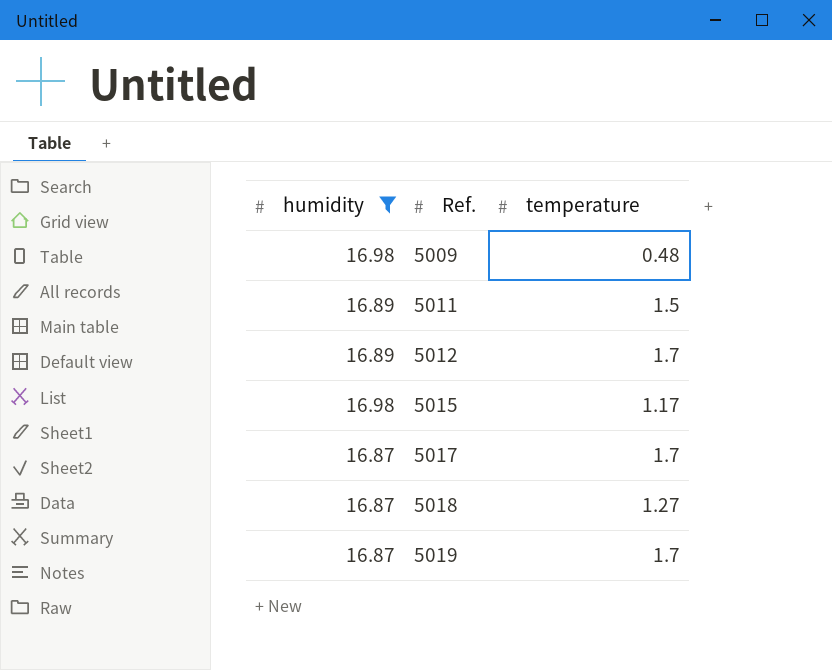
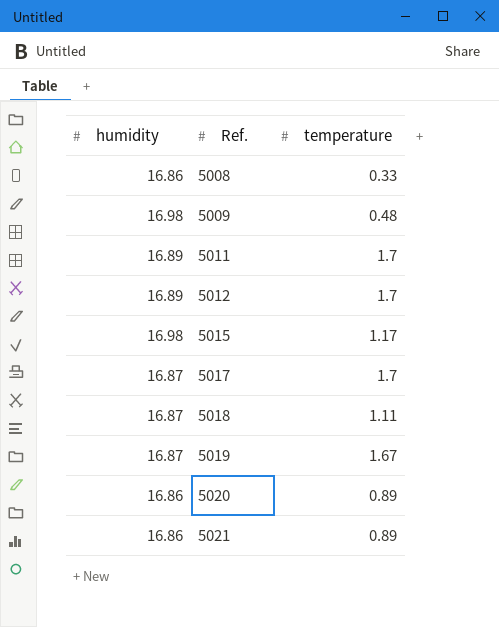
filter: humidity != 16.86 -> none
5011 | temperature: 1.5 -> 1.7
5018 | temperature: 1.27 -> 1.11
5019 | temperature: 1.7 -> 1.67

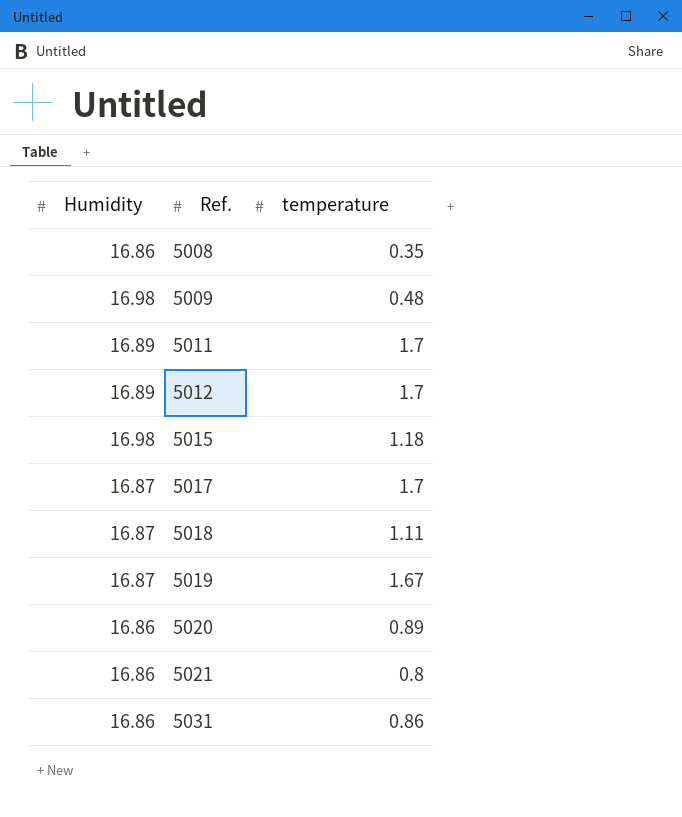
column name: humidity -> Humidity
5008 | temperature: 0.33 -> 0.35
5015 | temperature: 1.17 -> 1.18
5021 | temperature: 0.89 -> 0.8
row 5031: none -> 16.86 | 0.86

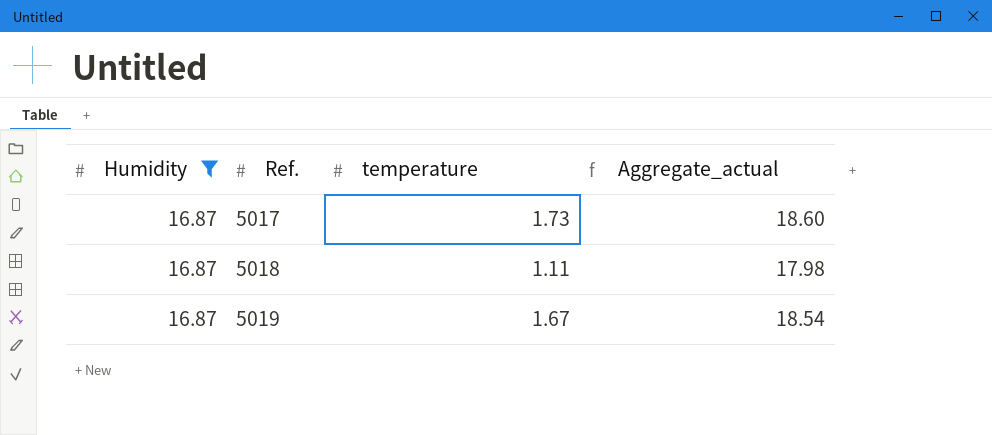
filter: none -> Humidity = 16.87
column Aggregate_actual | formula: none -> [Humidity] + [temperature]
5017 | temperature: 1.7 -> 1.73

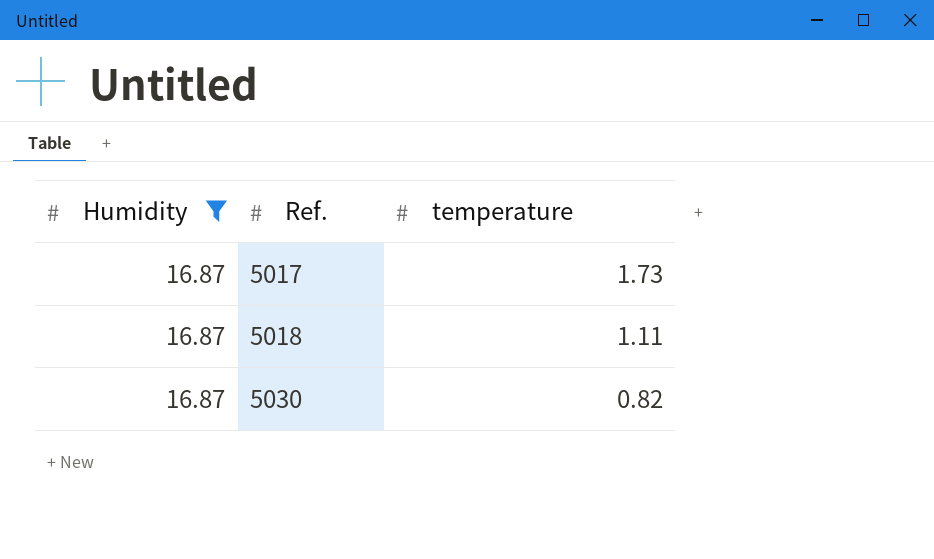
column Aggregate_actual | formula: [Humidity] + [temperature] -> none
row 5019: 16.87 | 1.67 | 18.54 -> none
row 5030: none -> 16.87 | 0.82

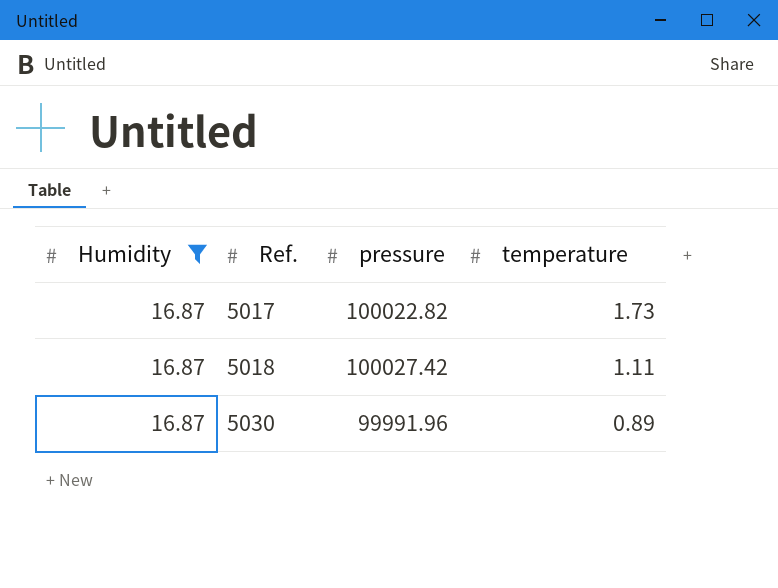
column pressure | position: none -> 3
5030 | temperature: 0.82 -> 0.89

